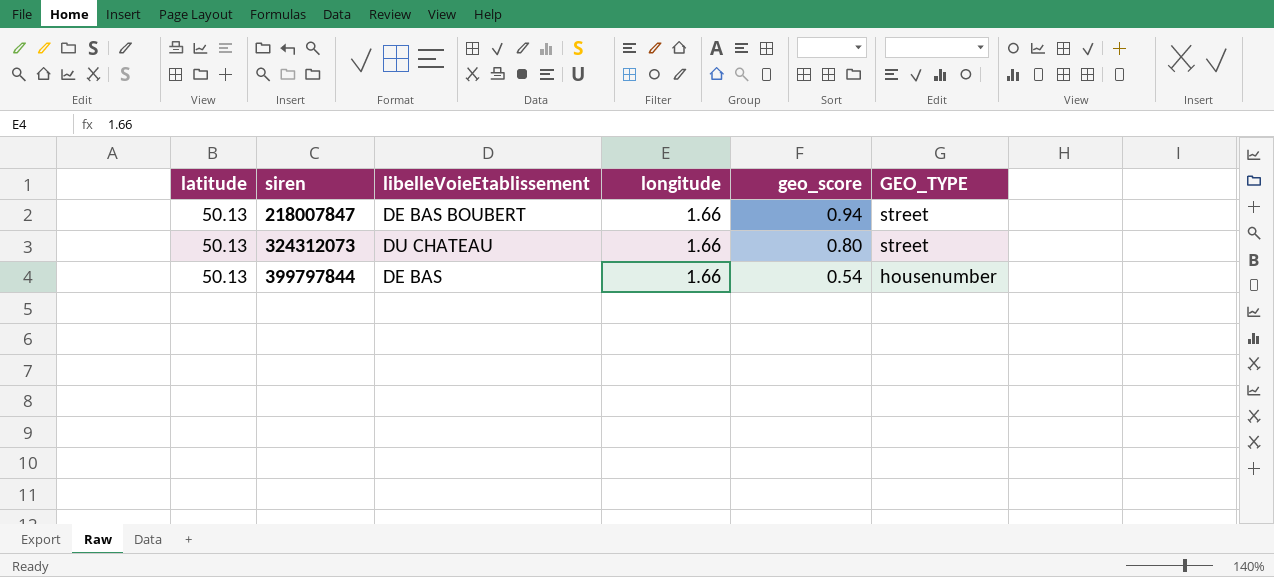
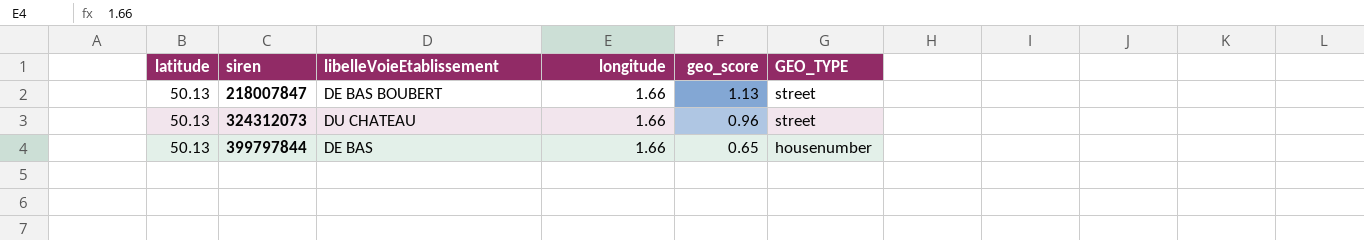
218007847 | geo_score: 0.94 -> 1.13
324312073 | geo_score: 0.80 -> 0.96
399797844 | geo_score: 0.54 -> 0.65

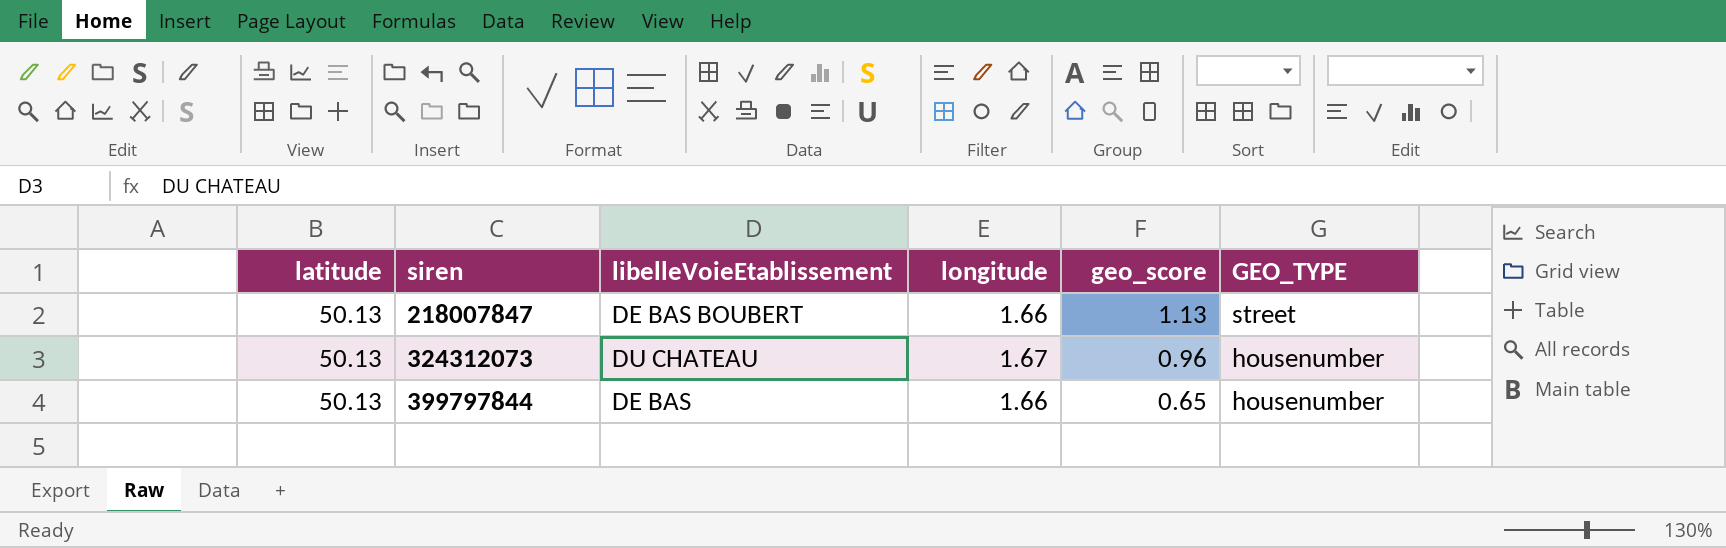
324312073 | longitude: 1.66 -> 1.67
324312073 | GEO_TYPE: street -> housenumber

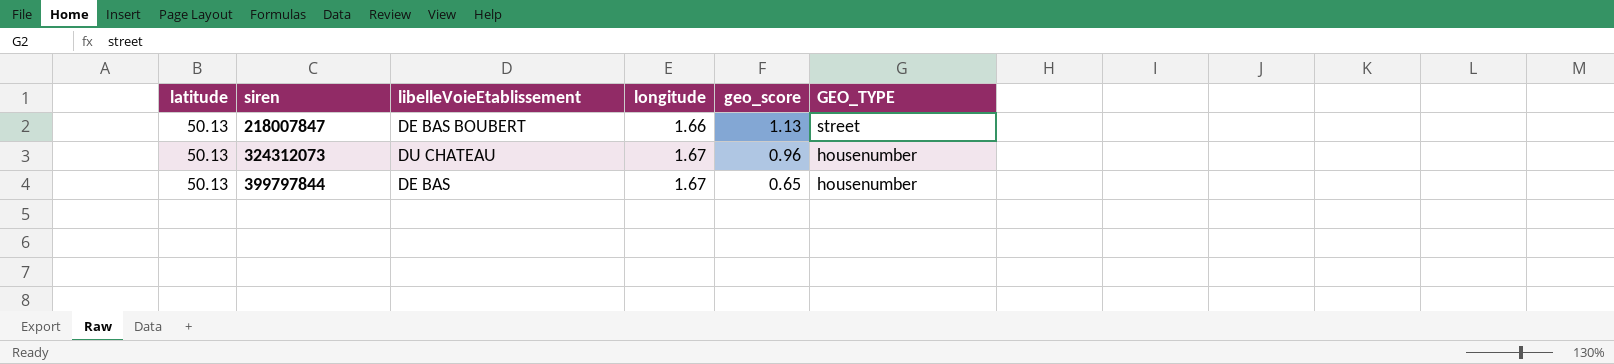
399797844 | longitude: 1.66 -> 1.67

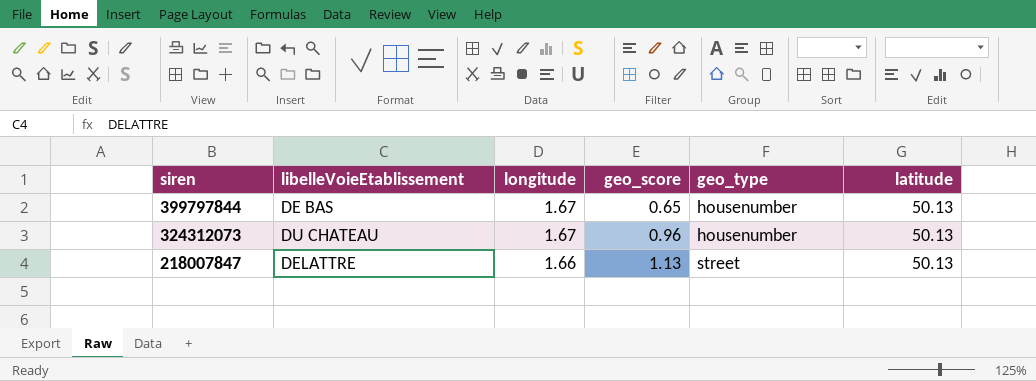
row order: siren ascending -> siren descending
column name: GEO_TYPE -> geo_type
column latitude | position: 1 -> 6
218007847 | libelleVoieEtablissement: DE BAS BOUBERT -> DELATTRE

